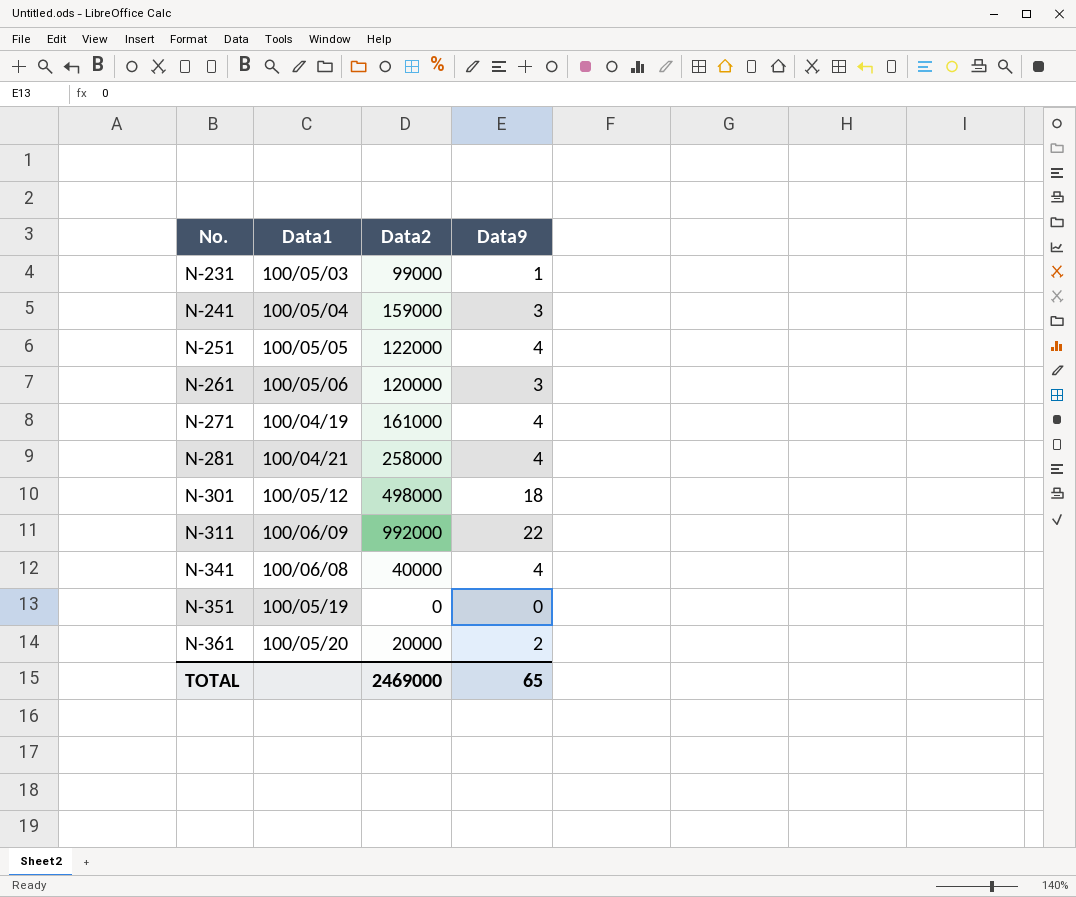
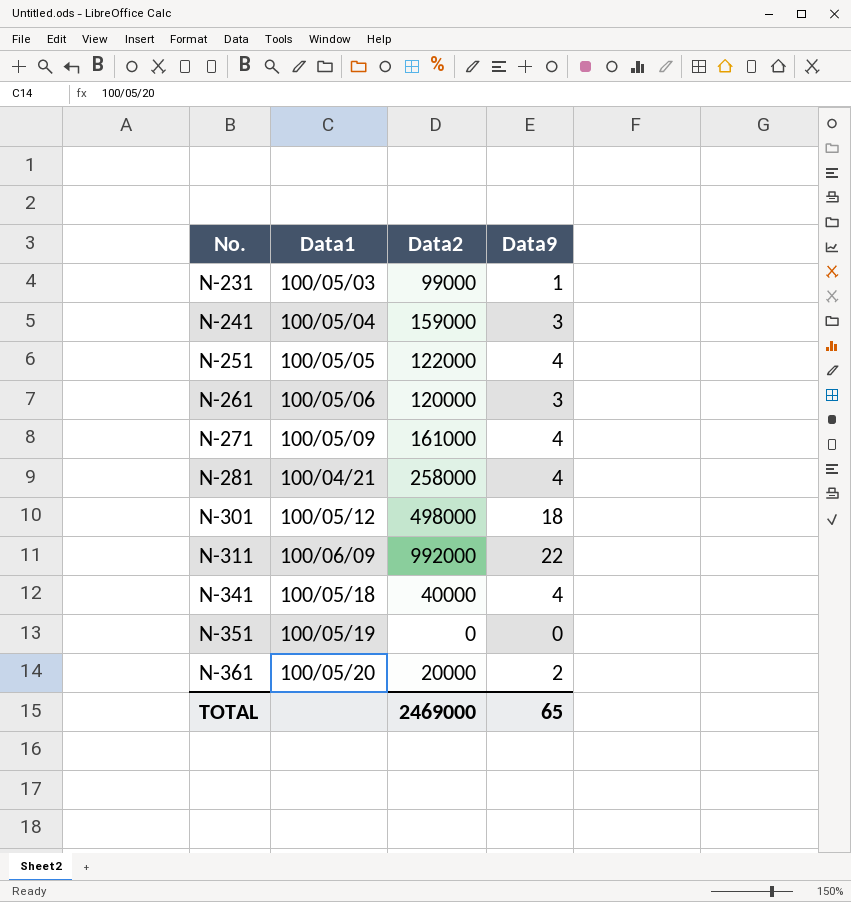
N-271 | Data1: 100/04/19 -> 100/05/09
N-341 | Data1: 100/06/08 -> 100/05/18

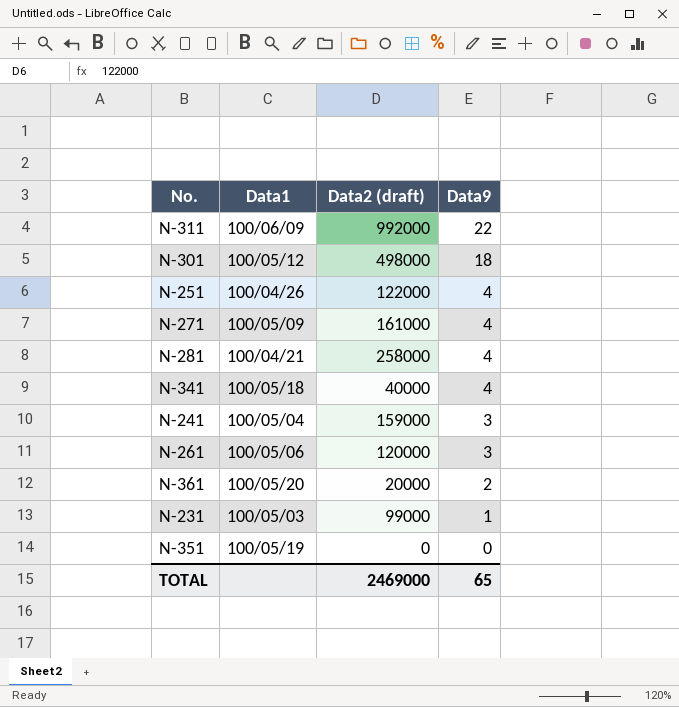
row order: No. ascending -> Data9 descending
column name: Data2 -> Data2 (draft)
N-251 | Data1: 100/05/05 -> 100/04/26

